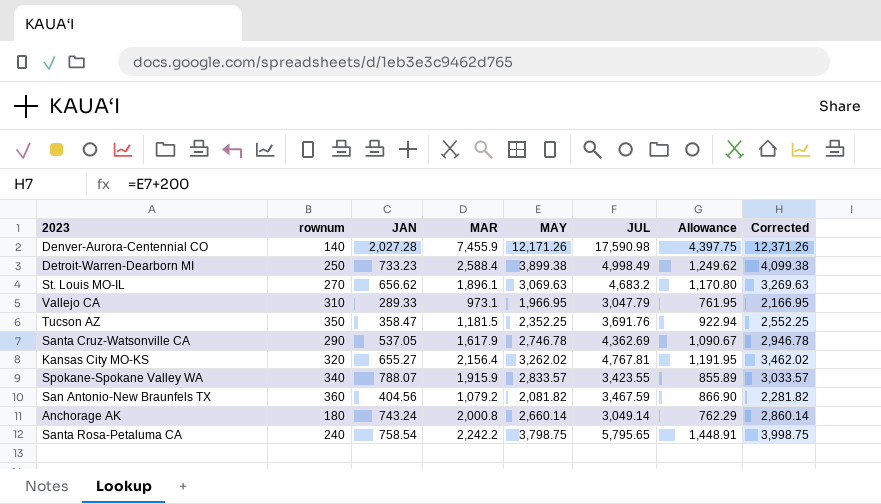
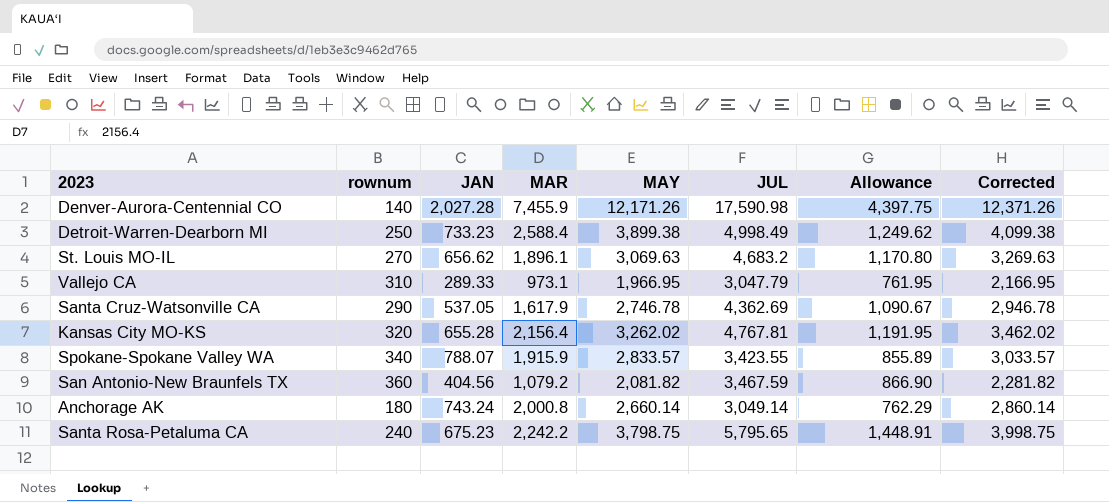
row Tucson AZ: 350 | 358.47 | 1,181.5 | 2,352.25 | 3,691.76 | 922.94 | 2,552.25 -> none
Kansas City MO-KS | JAN: 655.27 -> 655.28
Santa Rosa-Petaluma CA | JAN: 758.54 -> 675.23

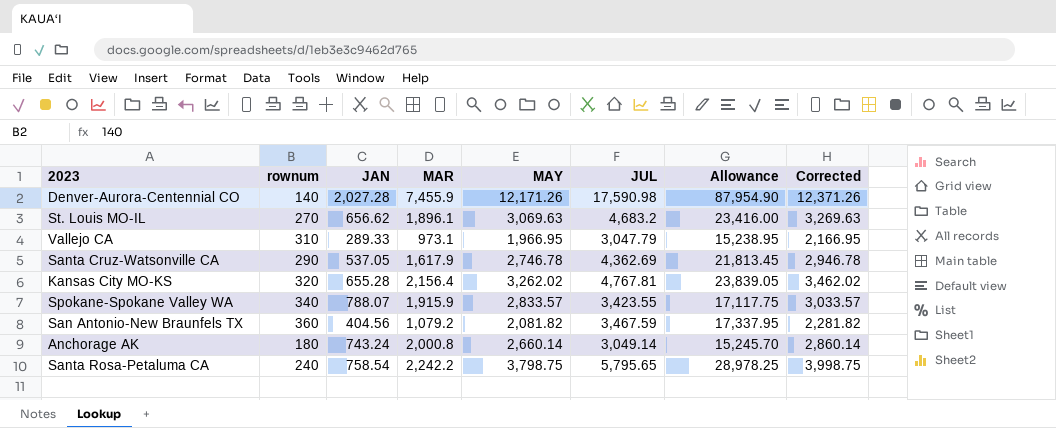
column Allowance | formula: [JUL] * 0.25 -> [JUL] * 5
row Detroit-Warren-Dearborn MI: 250 | 733.23 | 2,588.4 | 3,899.38 | 4,998.49 | 1,249.62 | 4,099.38 -> none
Santa Rosa-Petaluma CA | JAN: 675.23 -> 758.54

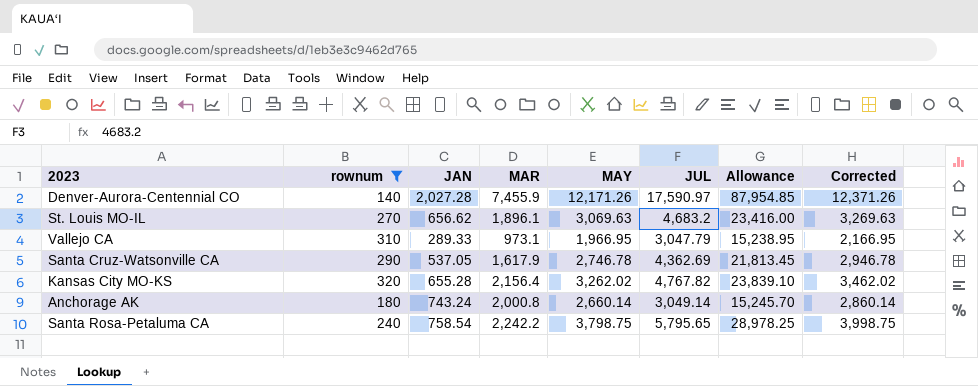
filter: none -> rownum <= 320
Denver-Aurora-Centennial CO | JUL: 17,590.98 -> 17,590.97
Denver-Aurora-Centennial CO | Allowance: 87,954.90 -> 87,954.85
Kansas City MO-KS | JUL: 4,767.81 -> 4,767.82
Kansas City MO-KS | Allowance: 23,839.05 -> 23,839.10

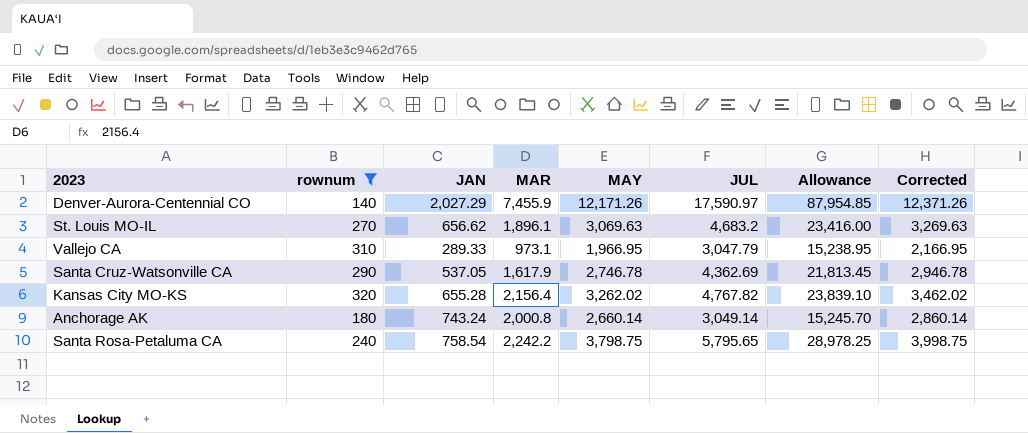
Denver-Aurora-Centennial CO | JAN: 2,027.28 -> 2,027.29

